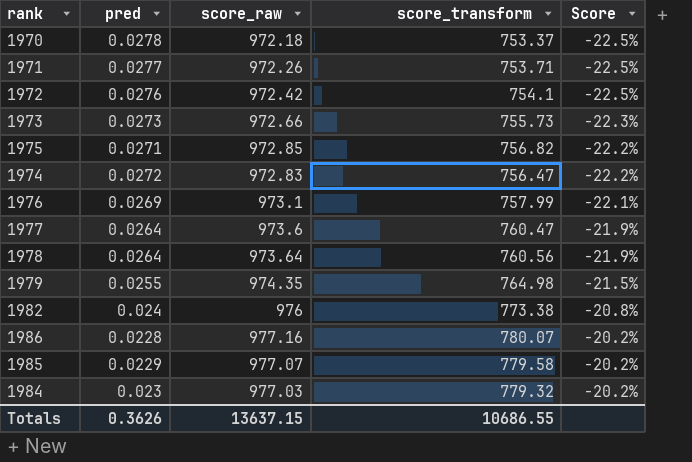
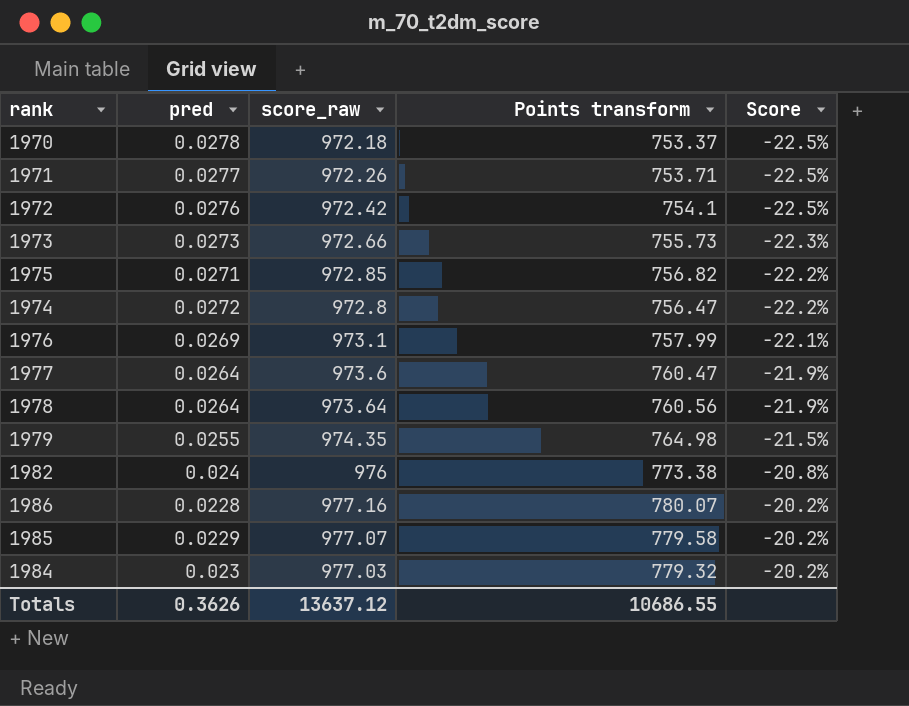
column name: score_transform -> Points transform
1974 | score_raw: 972.83 -> 972.8
Totals | score_raw: 13637.15 -> 13637.12

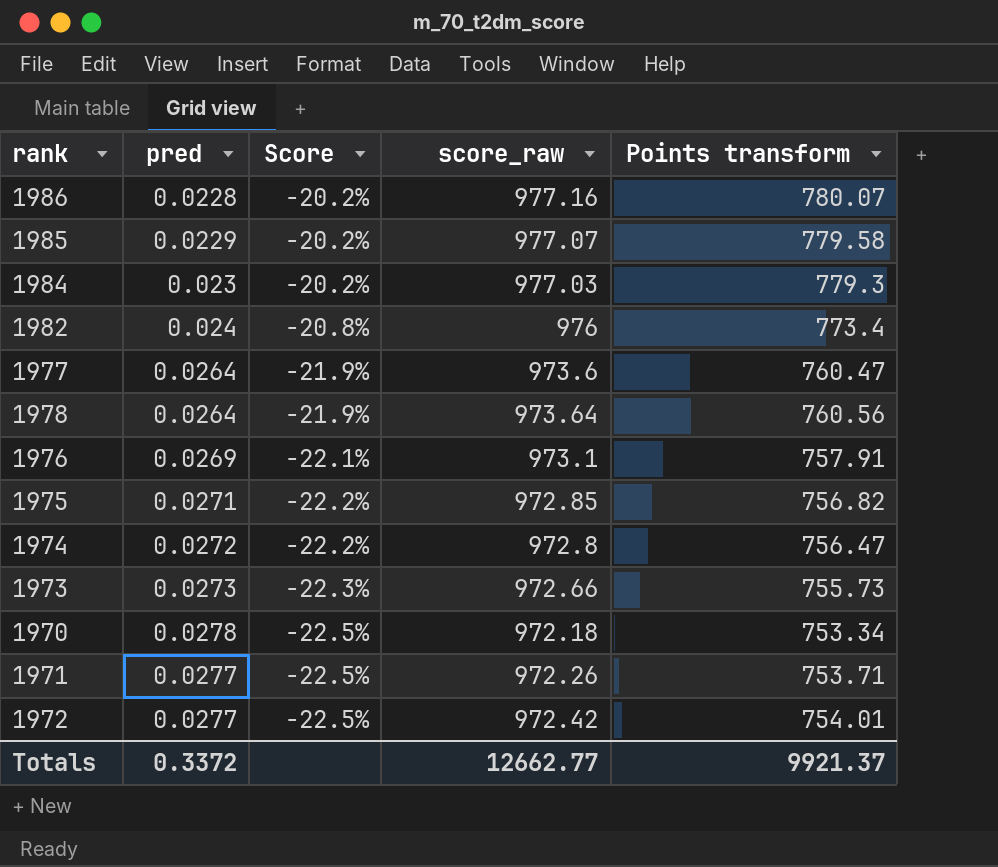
row order: Score ascending -> Score descending
column Score | position: 5 -> 3
row 1979: 0.0255 | 974.35 | 764.98 | -21.5% -> none
1984 | Points transform: 779.32 -> 779.3
1982 | Points transform: 773.38 -> 773.4
1976 | Points transform: 757.99 -> 757.91
1970 | Points transform: 753.37 -> 753.34
1972 | pred: 0.0276 -> 0.0277
1972 | Points transform: 754.1 -> 754.01
Totals | pred: 0.3626 -> 0.3372
Totals | score_raw: 13637.12 -> 12662.77
Totals | Points transform: 10686.55 -> 9921.37

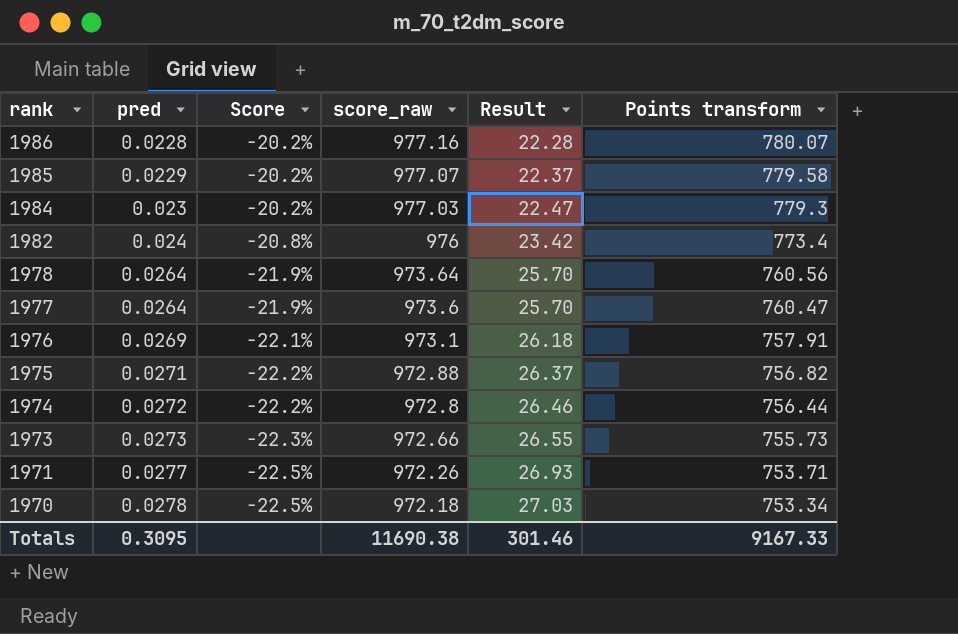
row order: Score descending -> rank descending
column Result | formula: none -> [pred] * [score_raw]
row 1972: 0.0277 | -22.5% | 972.42 | 754.01 -> none
1975 | score_raw: 972.85 -> 972.88
1974 | Points transform: 756.47 -> 756.44
Totals | pred: 0.3372 -> 0.3095
Totals | score_raw: 12662.77 -> 11690.38
Totals | Points transform: 9921.37 -> 9167.33

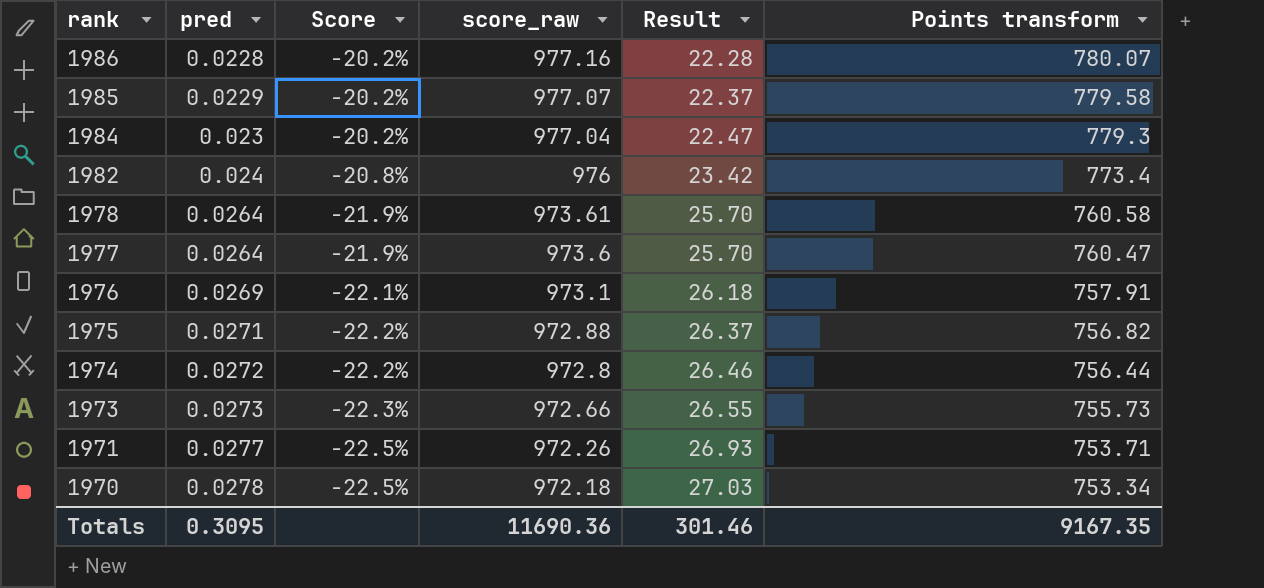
1984 | score_raw: 977.03 -> 977.04
1978 | score_raw: 973.64 -> 973.61
1978 | Points transform: 760.56 -> 760.58
Totals | score_raw: 11690.38 -> 11690.36
Totals | Points transform: 9167.33 -> 9167.35

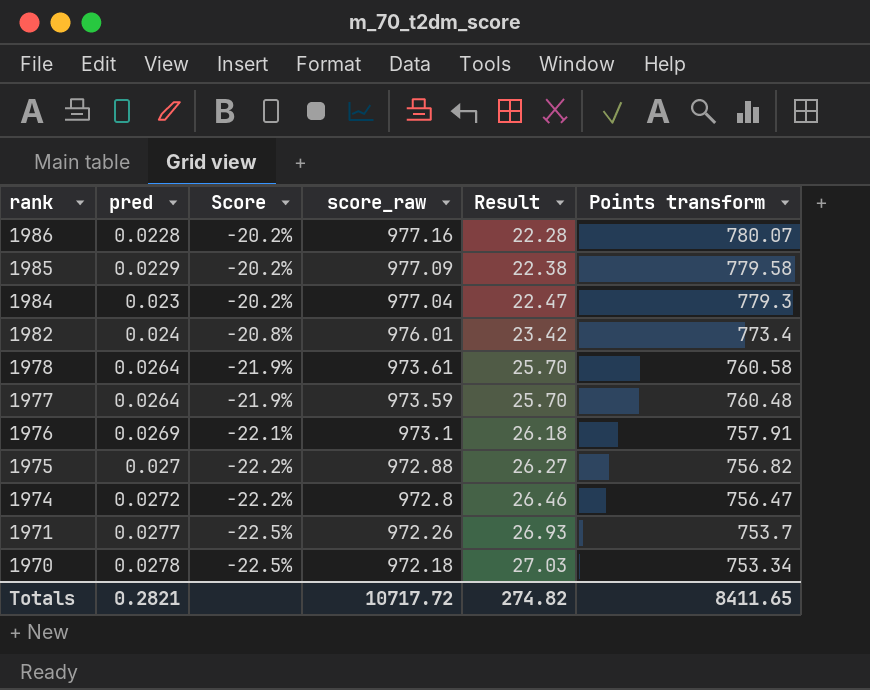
row 1973: 0.0273 | -22.3% | 972.66 | 26.55 | 755.73 -> none
1985 | score_raw: 977.07 -> 977.09
1985 | Result: 22.37 -> 22.38
1982 | score_raw: 976 -> 976.01
1977 | score_raw: 973.6 -> 973.59
1977 | Points transform: 760.47 -> 760.48
1975 | pred: 0.0271 -> 0.027
1975 | Result: 26.37 -> 26.27
1974 | Points transform: 756.44 -> 756.47
1971 | Points transform: 753.71 -> 753.7
Totals | pred: 0.3095 -> 0.2821
Totals | score_raw: 11690.36 -> 10717.72
Totals | Result: 301.46 -> 274.82
Totals | Points transform: 9167.35 -> 8411.65

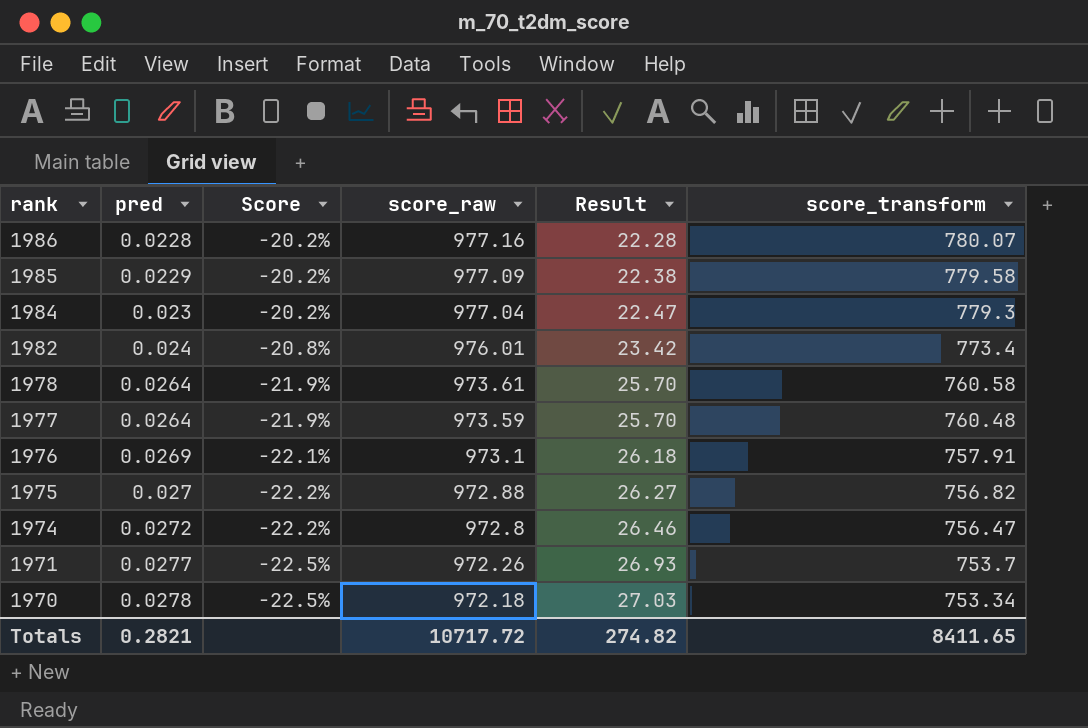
column name: Points transform -> score_transform

